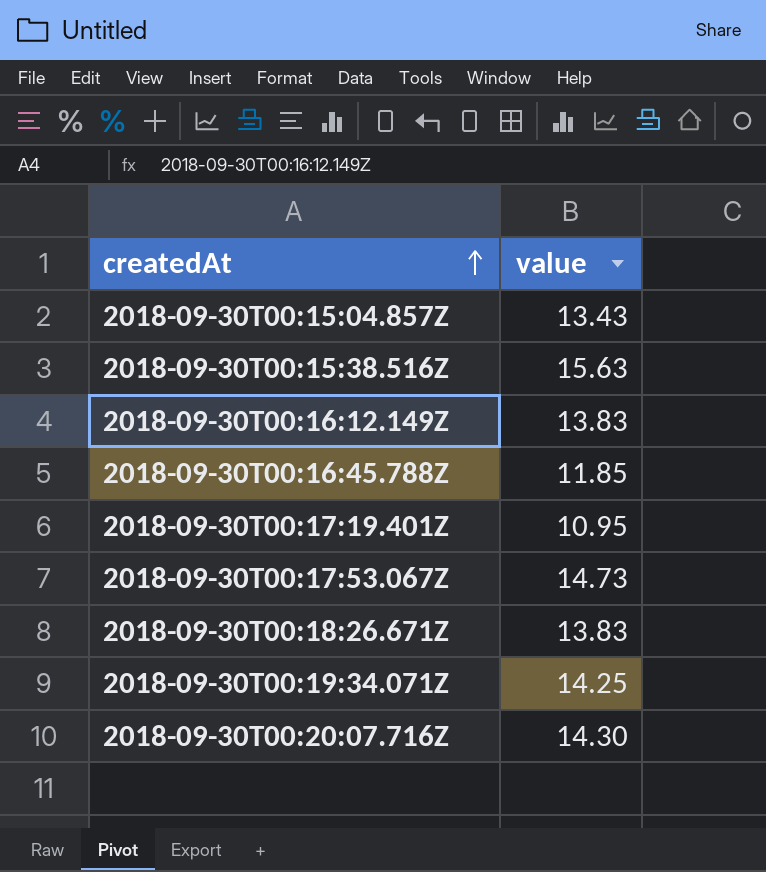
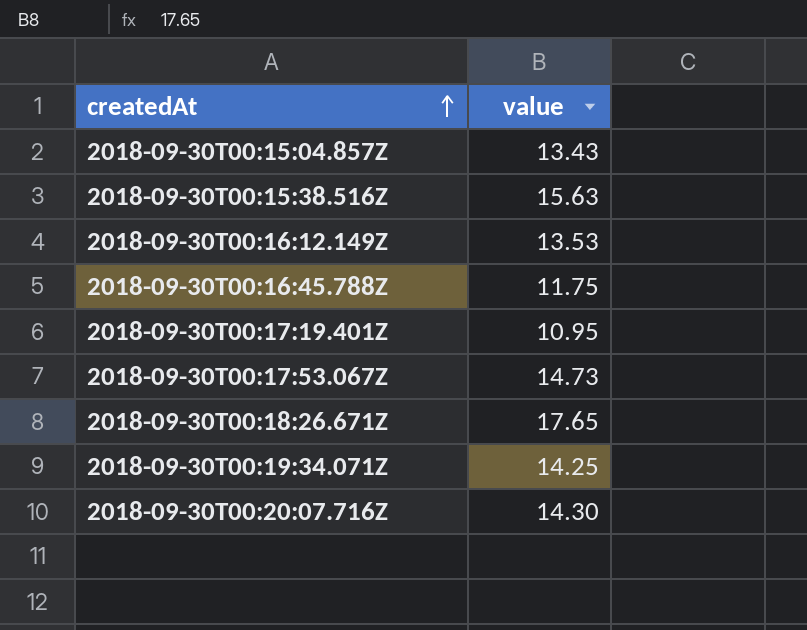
2018-09-30T00:16:12.149Z | value: 13.83 -> 13.53
2018-09-30T00:16:45.788Z | value: 11.85 -> 11.75
2018-09-30T00:18:26.671Z | value: 13.83 -> 17.65

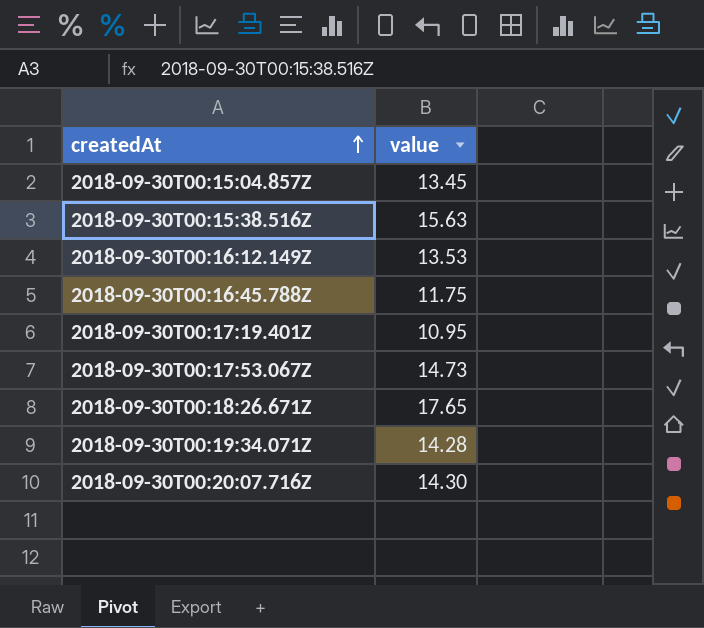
2018-09-30T00:15:04.857Z | value: 13.43 -> 13.45
2018-09-30T00:19:34.071Z | value: 14.25 -> 14.28

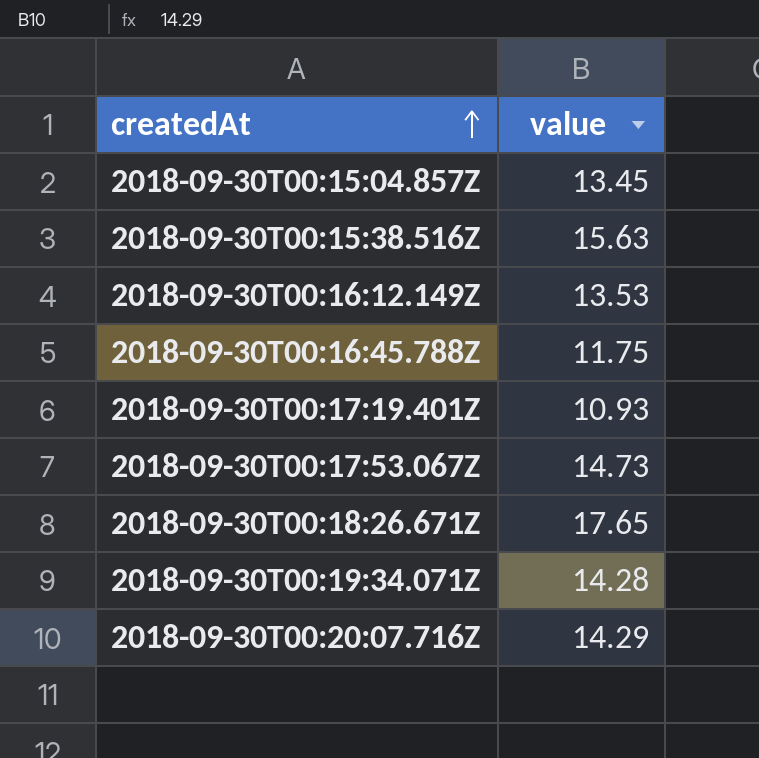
2018-09-30T00:17:19.401Z | value: 10.95 -> 10.93
2018-09-30T00:20:07.716Z | value: 14.30 -> 14.29

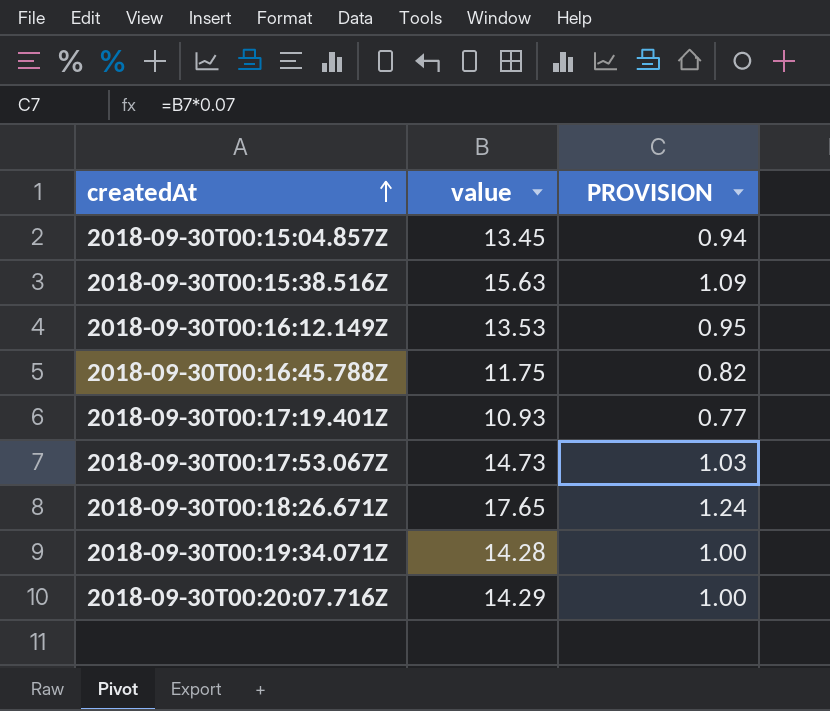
column PROVISION | formula: none -> [value] * 0.07

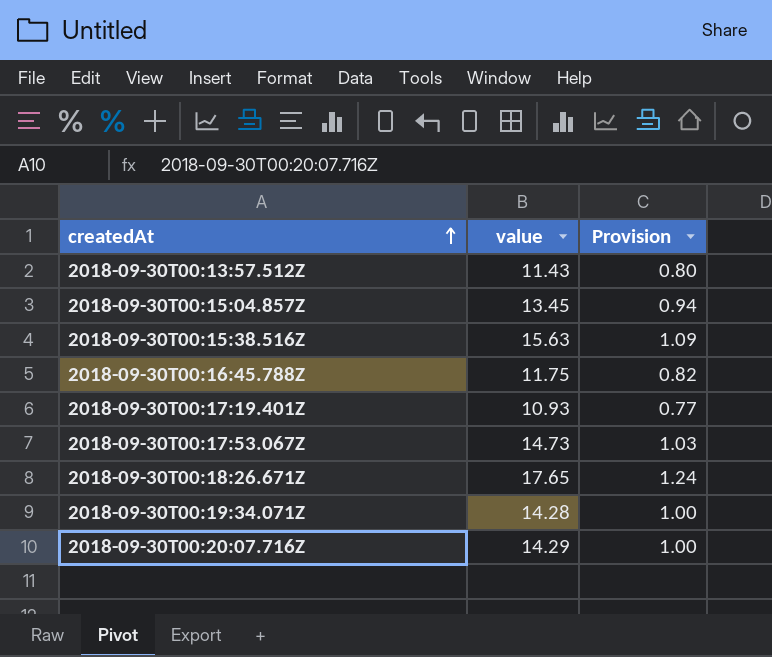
column name: PROVISION -> Provision
row 2018-09-30T00:16:12.149Z: 13.53 | 0.95 -> none
row 2018-09-30T00:13:57.512Z: none -> 11.43 | 0.80

